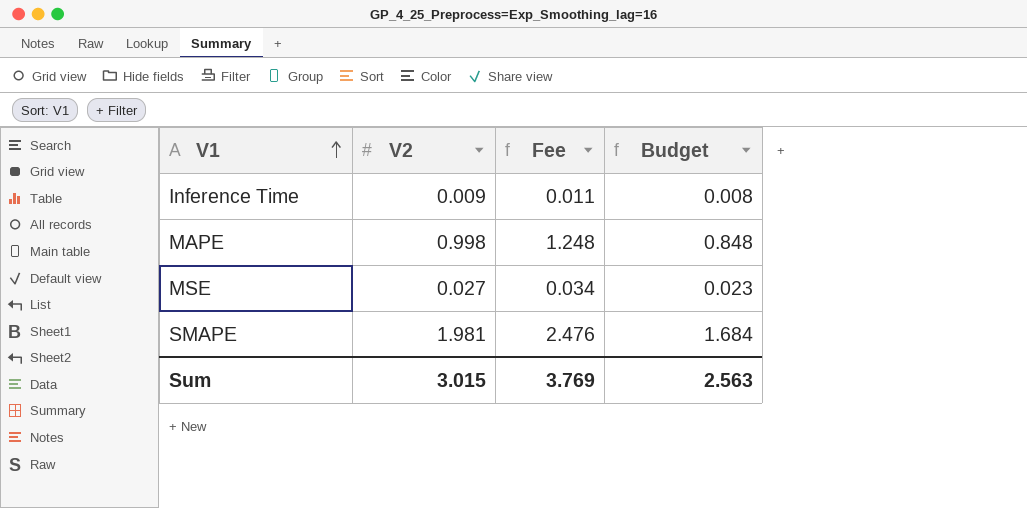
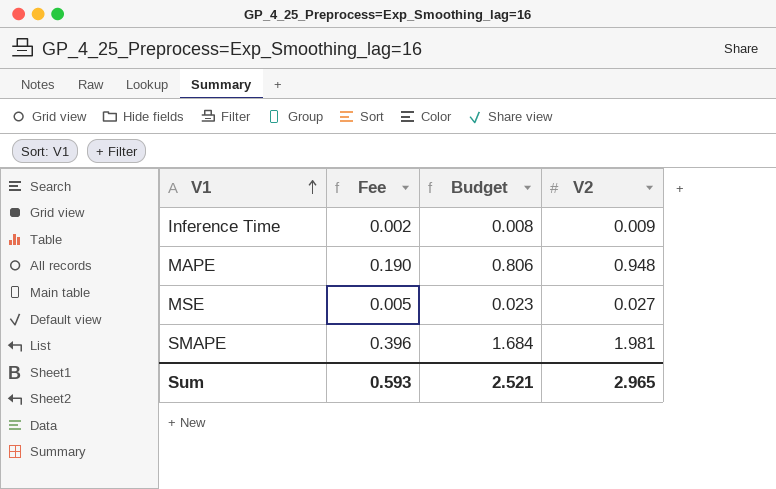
column Fee | formula: [V2] * 1.25 -> [V2] * 0.2
column V2 | position: 2 -> 4
MAPE | Budget: 0.848 -> 0.806
MAPE | V2: 0.998 -> 0.948
Sum | Fee: 3.769 -> 0.593
Sum | Budget: 2.563 -> 2.521
Sum | V2: 3.015 -> 2.965

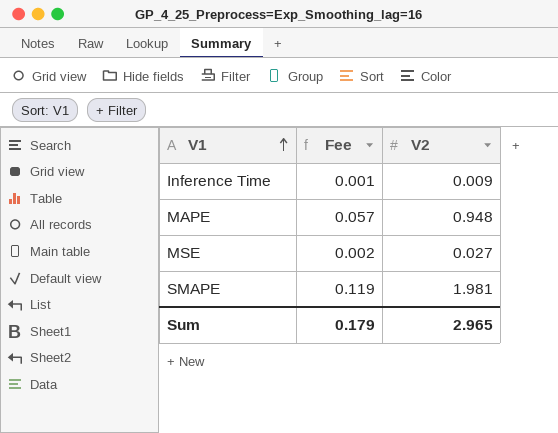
column Budget | formula: [V2] * 0.85 -> none
column Fee | formula: [V2] * 0.2 -> [V2] * 0.06
Sum | Fee: 0.593 -> 0.179

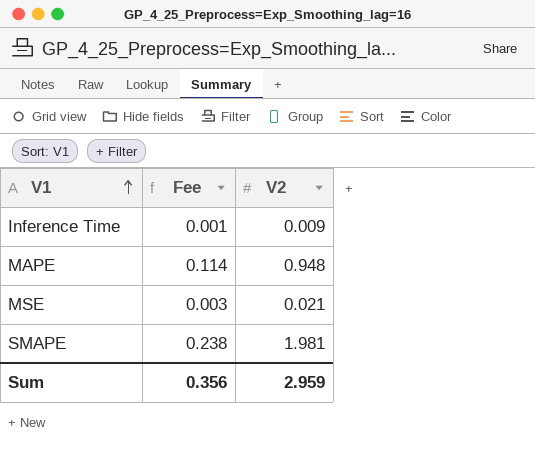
column Fee | formula: [V2] * 0.06 -> [V2] * 0.12
MSE | V2: 0.027 -> 0.021
Sum | Fee: 0.179 -> 0.356
Sum | V2: 2.965 -> 2.959

